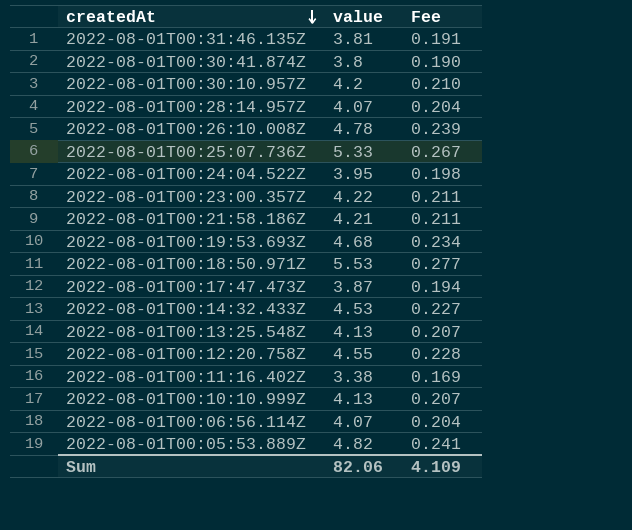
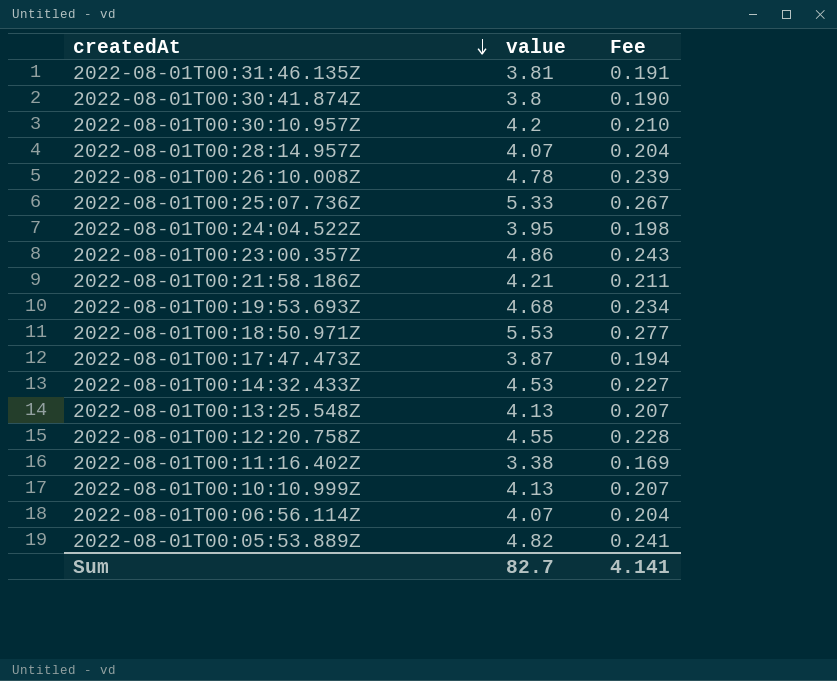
2022-08-01T00:23:00.357Z | value: 4.22 -> 4.86
2022-08-01T00:23:00.357Z | Fee: 0.211 -> 0.243
Sum | value: 82.06 -> 82.7
Sum | Fee: 4.109 -> 4.141

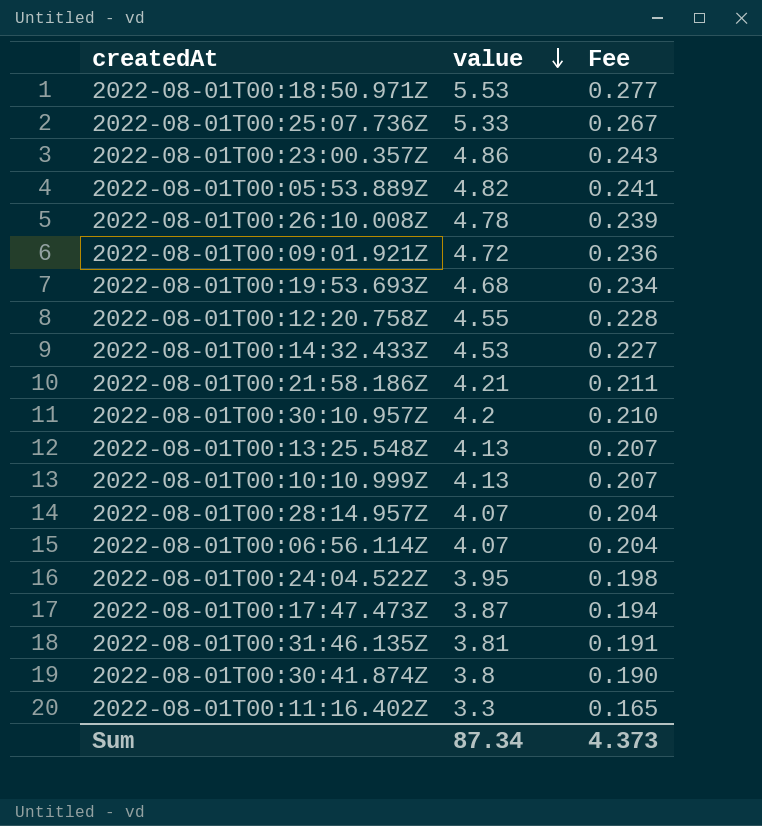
row order: createdAt descending -> value descending
row 2022-08-01T00:09:01.921Z: none -> 4.72 | 0.236
2022-08-01T00:11:16.402Z | value: 3.38 -> 3.3
2022-08-01T00:11:16.402Z | Fee: 0.169 -> 0.165
Sum | value: 82.7 -> 87.34
Sum | Fee: 4.141 -> 4.373

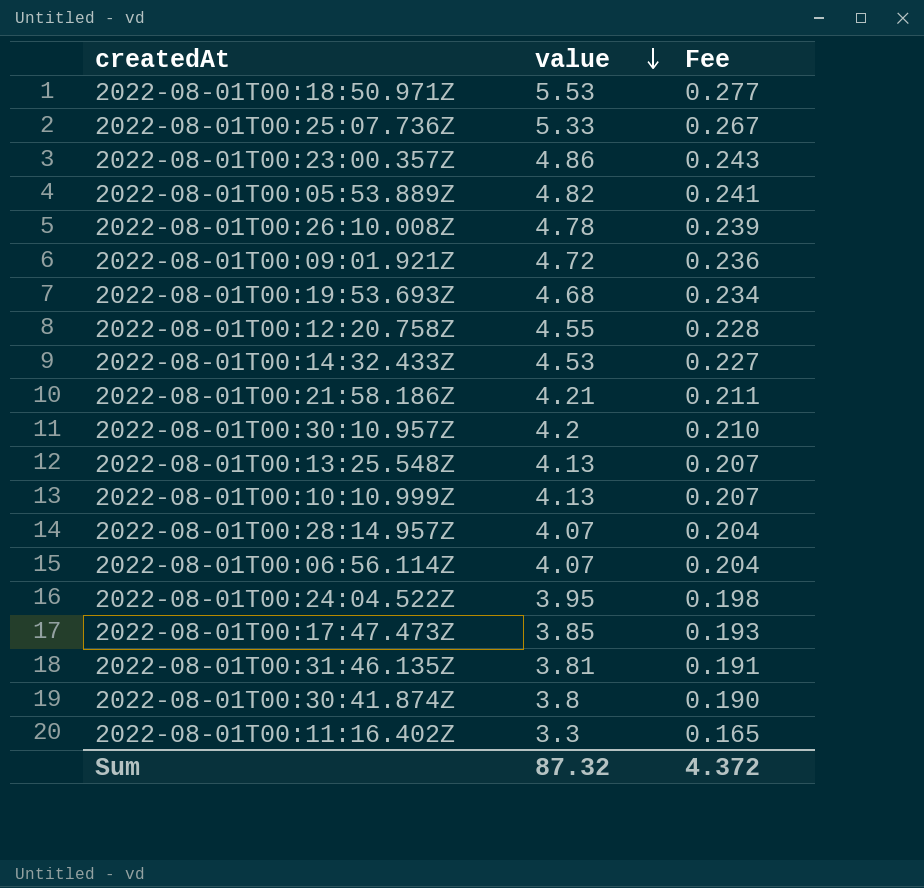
2022-08-01T00:17:47.473Z | value: 3.87 -> 3.85
2022-08-01T00:17:47.473Z | Fee: 0.194 -> 0.193
Sum | value: 87.34 -> 87.32
Sum | Fee: 4.373 -> 4.372

